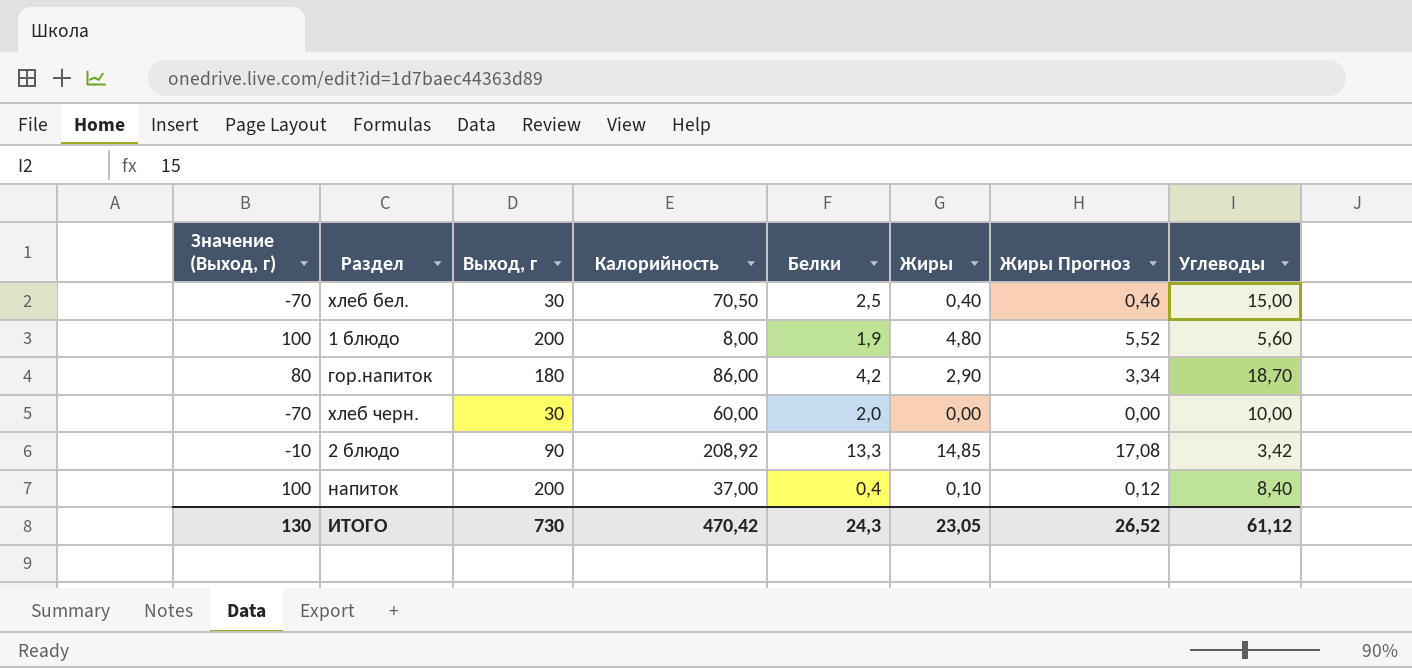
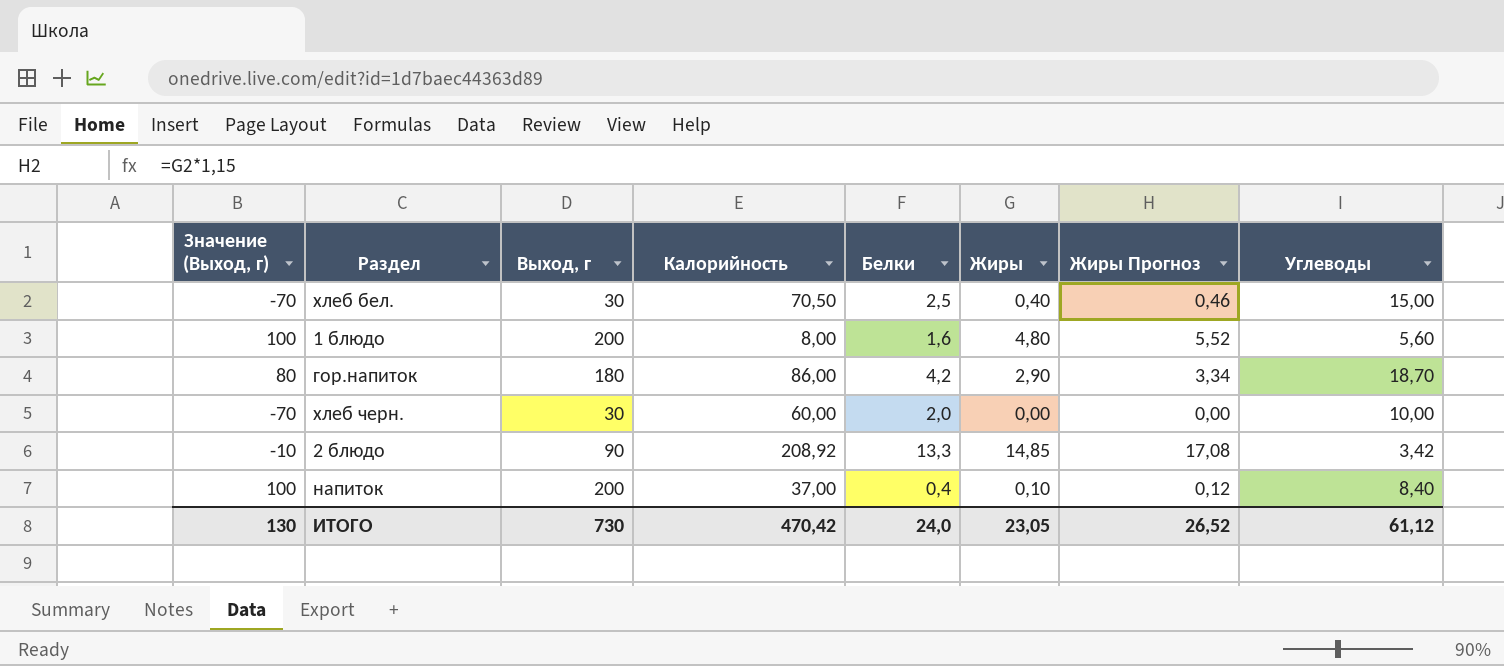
1 блюдо | Белки: 1,9 -> 1,6
ИТОГО | Белки: 24,3 -> 24,0

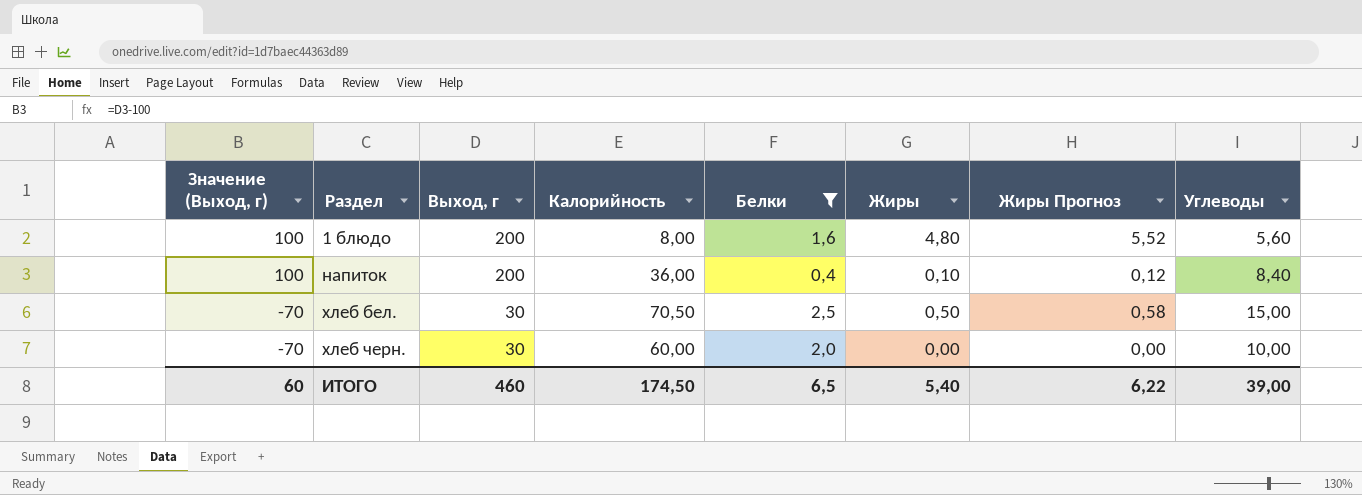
filter: none -> Белки <= 2,5
row order: none -> Значение (Выход, г) descending
напиток | Калорийность: 37,00 -> 36,00
хлеб бел. | Жиры: 0,40 -> 0,50
хлеб бел. | Жиры Прогноз: 0,46 -> 0,58
ИТОГО | Значение (Выход, г): 130 -> 60
ИТОГО | Выход, г: 730 -> 460
ИТОГО | Калорийность: 470,42 -> 174,50
ИТОГО | Белки: 24,0 -> 6,5
ИТОГО | Жиры: 23,05 -> 5,40
ИТОГО | Жиры Прогноз: 26,52 -> 6,22
ИТОГО | Углеводы: 61,12 -> 39,00

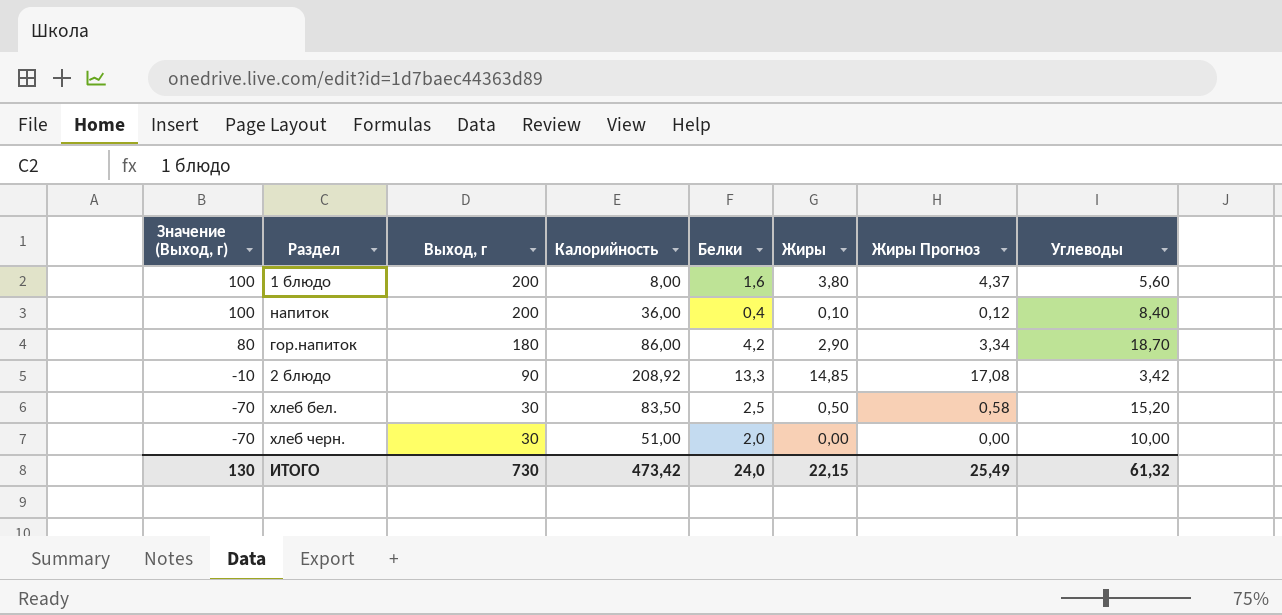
filter: Белки <= 2,5 -> none
1 блюдо | Жиры: 4,80 -> 3,80
1 блюдо | Жиры Прогноз: 5,52 -> 4,37
хлеб бел. | Калорийность: 70,50 -> 83,50
хлеб бел. | Углеводы: 15,00 -> 15,20
хлеб черн. | Калорийность: 60,00 -> 51,00
ИТОГО | Значение (Выход, г): 60 -> 130
ИТОГО | Выход, г: 460 -> 730
ИТОГО | Калорийность: 174,50 -> 473,42
ИТОГО | Белки: 6,5 -> 24,0
ИТОГО | Жиры: 5,40 -> 22,15
ИТОГО | Жиры Прогноз: 6,22 -> 25,49
ИТОГО | Углеводы: 39,00 -> 61,32

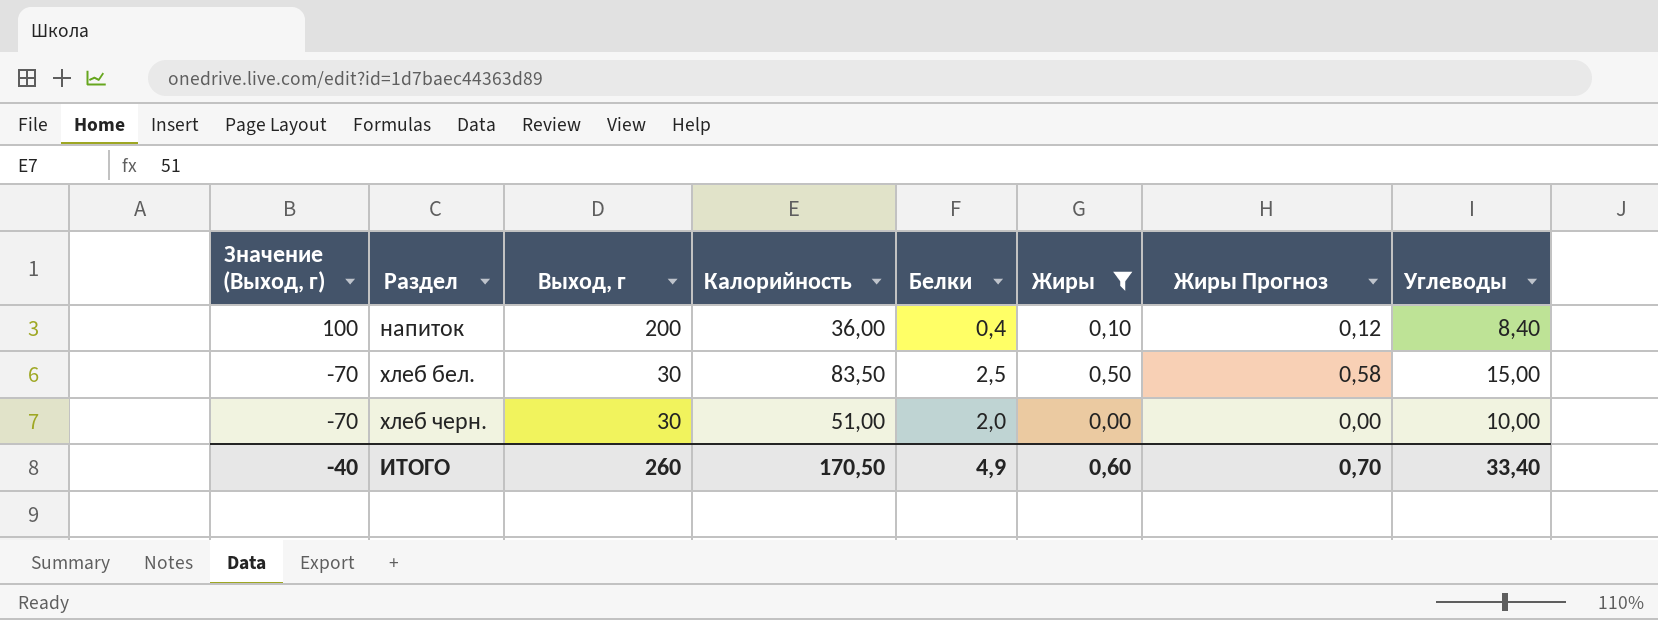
filter: none -> Жиры <= 0,50
хлеб бел. | Углеводы: 15,20 -> 15,00
ИТОГО | Значение (Выход, г): 130 -> -40
ИТОГО | Выход, г: 730 -> 260
ИТОГО | Калорийность: 473,42 -> 170,50
ИТОГО | Белки: 24,0 -> 4,9
ИТОГО | Жиры: 22,15 -> 0,60
ИТОГО | Жиры Прогноз: 25,49 -> 0,70
ИТОГО | Углеводы: 61,32 -> 33,40

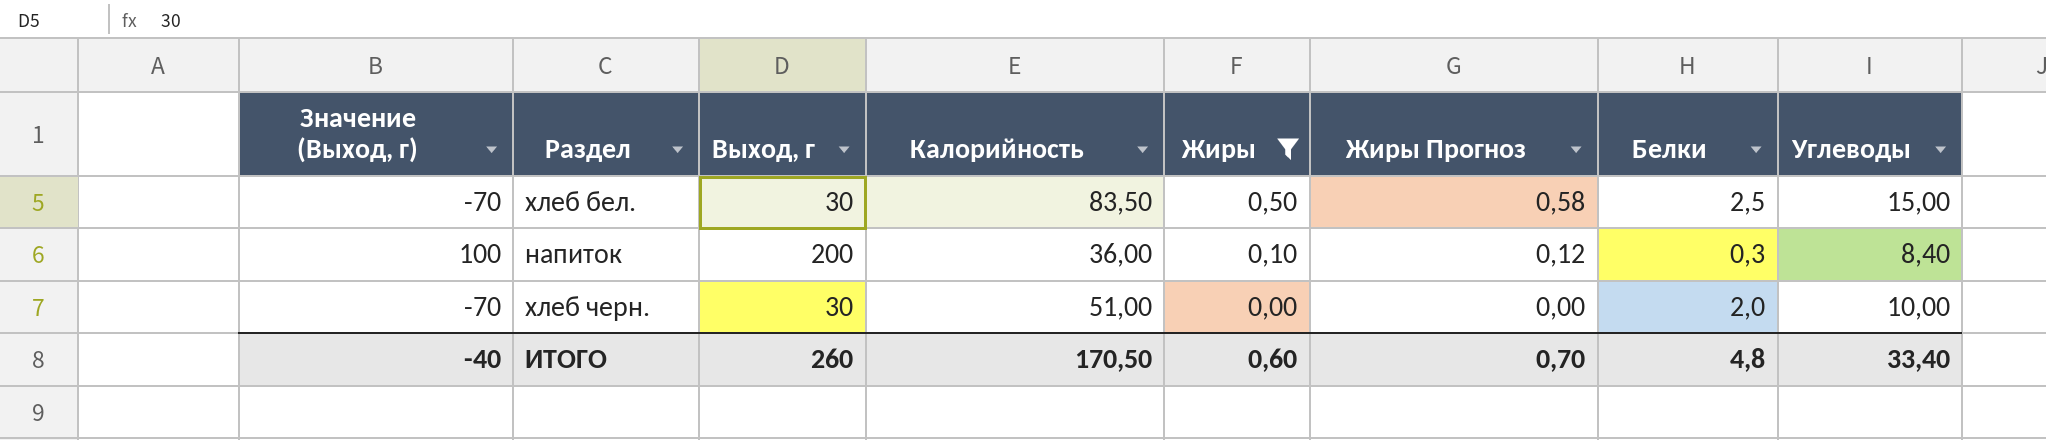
row order: Значение (Выход, г) descending -> Жиры descending
column Белки | position: 5 -> 7
напиток | Белки: 0,4 -> 0,3
ИТОГО | Белки: 4,9 -> 4,8

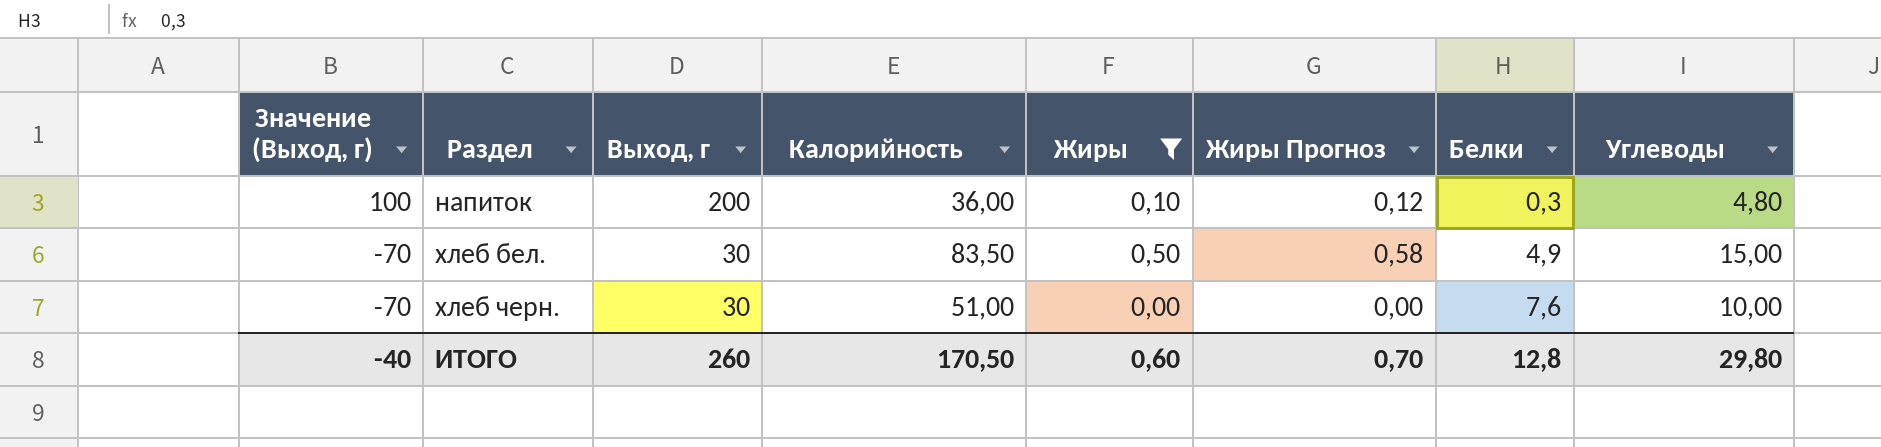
row order: Жиры descending -> Значение (Выход, г) descending
напиток | Углеводы: 8,40 -> 4,80
хлеб бел. | Белки: 2,5 -> 4,9
хлеб черн. | Белки: 2,0 -> 7,6
ИТОГО | Белки: 4,8 -> 12,8
ИТОГО | Углеводы: 33,40 -> 29,80

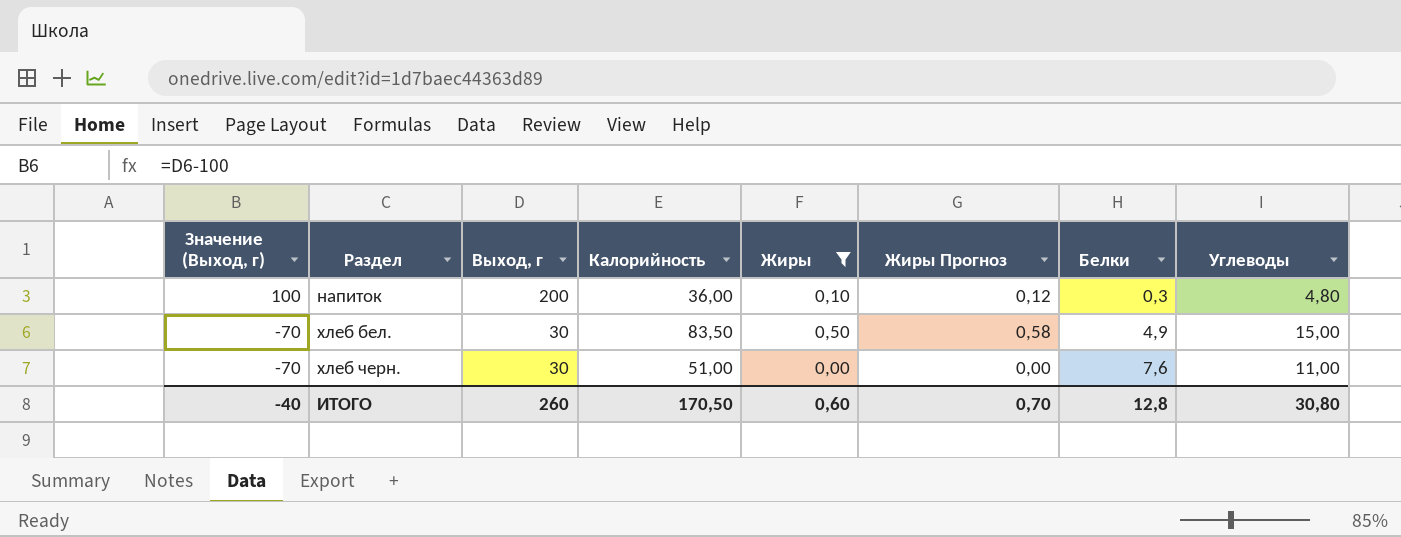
хлеб черн. | Углеводы: 10,00 -> 11,00
ИТОГО | Углеводы: 29,80 -> 30,80

